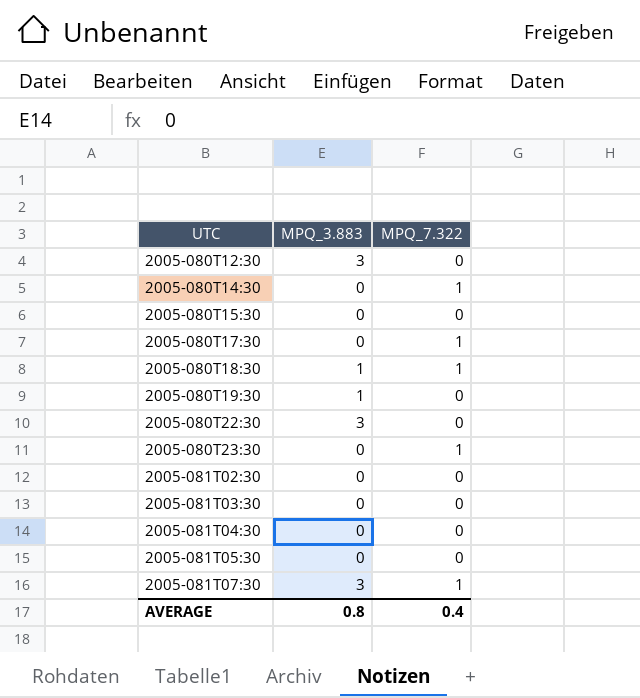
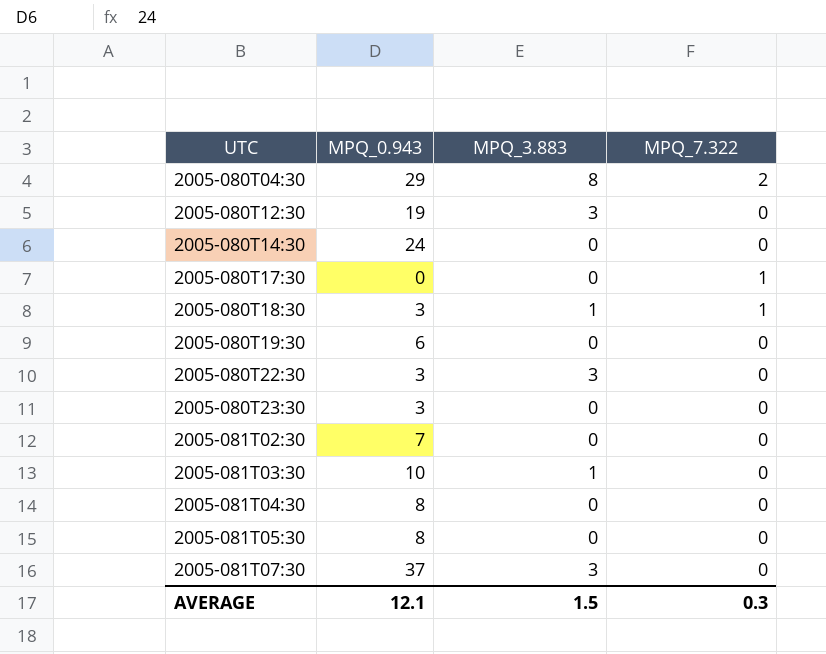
column MPQ_0.943 | position: none -> 2
row 2005-080T15:30: 0 | 0 -> none
row 2005-080T04:30: none -> 29 | 8 | 2
2005-080T14:30 | MPQ_7.322: 1 -> 0
2005-080T19:30 | MPQ_3.883: 1 -> 0
2005-080T23:30 | MPQ_7.322: 1 -> 0
2005-081T03:30 | MPQ_3.883: 0 -> 1
2005-081T07:30 | MPQ_7.322: 1 -> 0
AVERAGE | MPQ_3.883: 0.8 -> 1.5
AVERAGE | MPQ_7.322: 0.4 -> 0.3

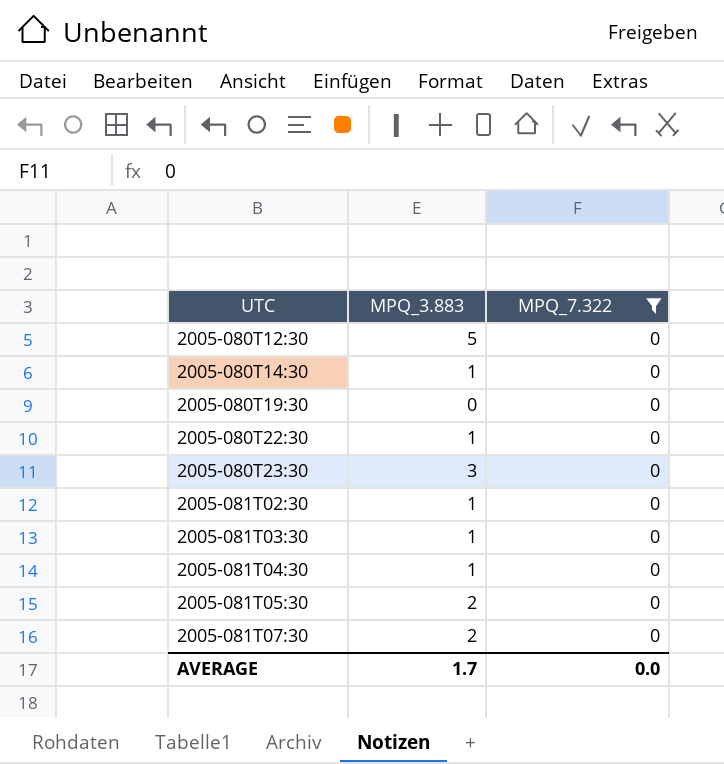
filter: none -> MPQ_7.322 = 0
column MPQ_0.943 | position: 2 -> none
2005-080T12:30 | MPQ_3.883: 3 -> 5
2005-080T14:30 | MPQ_3.883: 0 -> 1
2005-080T22:30 | MPQ_3.883: 3 -> 1
2005-080T23:30 | MPQ_3.883: 0 -> 3
2005-081T02:30 | MPQ_3.883: 0 -> 1
2005-081T04:30 | MPQ_3.883: 0 -> 1
2005-081T05:30 | MPQ_3.883: 0 -> 2
2005-081T07:30 | MPQ_3.883: 3 -> 2
AVERAGE | MPQ_3.883: 1.5 -> 1.7
AVERAGE | MPQ_7.322: 0.3 -> 0.0

